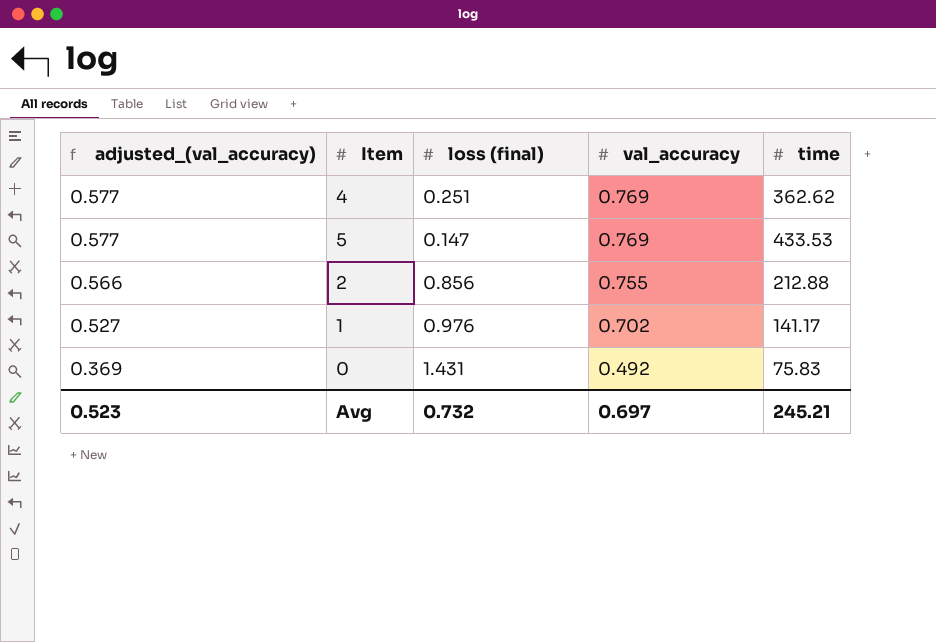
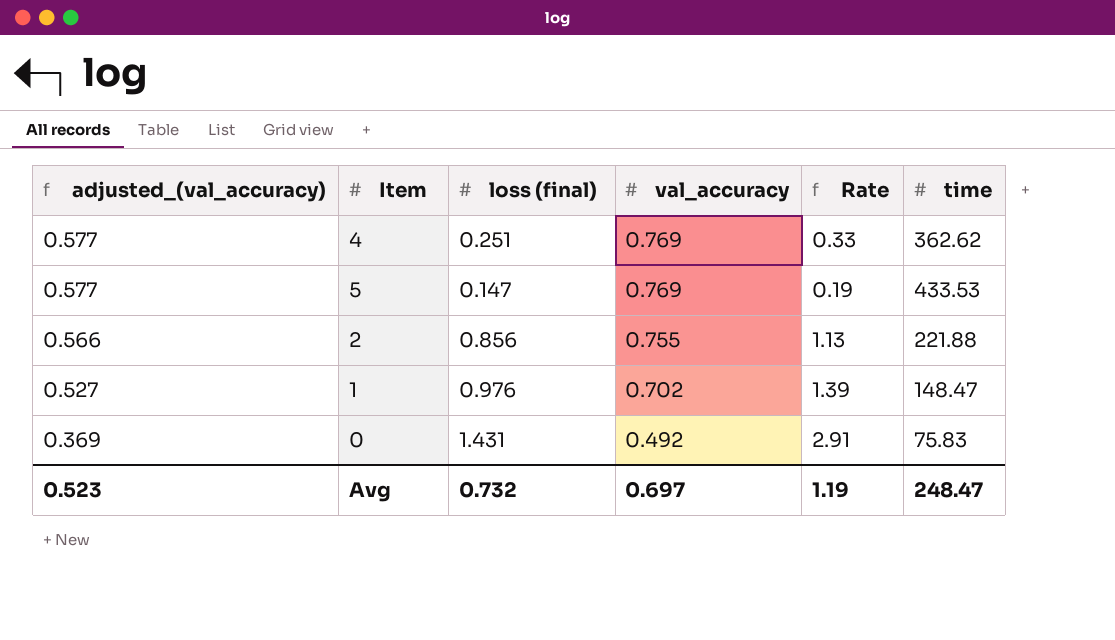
column Rate | formula: none -> [loss (final)] / [val_accuracy]
2 | time: 212.88 -> 221.88
1 | time: 141.17 -> 148.47
Avg | time: 245.21 -> 248.47

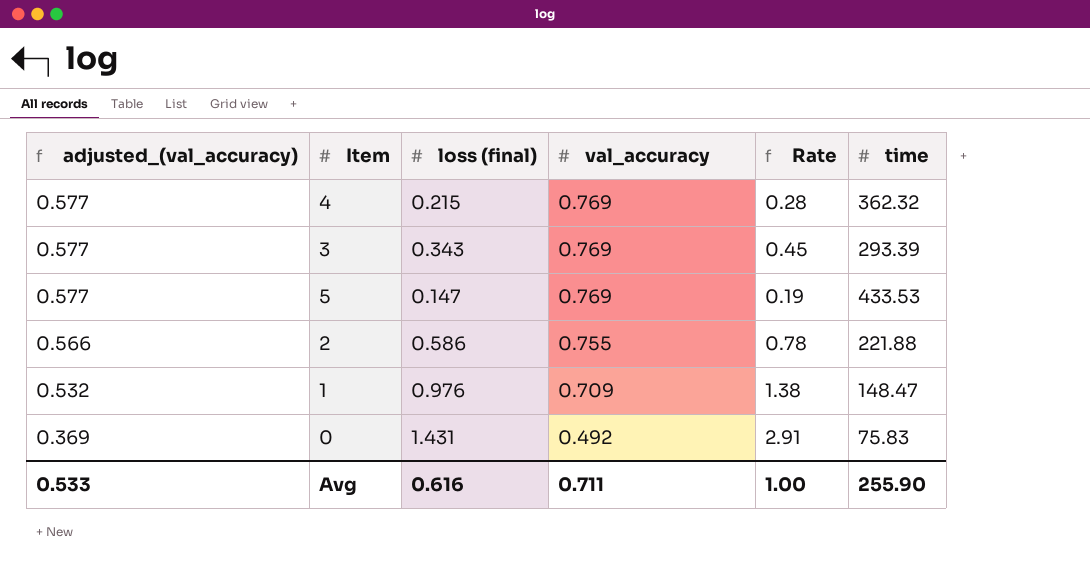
4 | loss (final): 0.251 -> 0.215
4 | Rate: 0.33 -> 0.28
4 | time: 362.62 -> 362.32
row 3: none -> 0.577 | 0.343 | 0.769 | 0.45 | 293.39
2 | loss (final): 0.856 -> 0.586
2 | Rate: 1.13 -> 0.78
1 | adjusted_(val_accuracy): 0.527 -> 0.532
1 | val_accuracy: 0.702 -> 0.709
1 | Rate: 1.39 -> 1.38
Avg | adjusted_(val_accuracy): 0.523 -> 0.533
Avg | loss (final): 0.732 -> 0.616
Avg | val_accuracy: 0.697 -> 0.711
Avg | Rate: 1.19 -> 1.00
Avg | time: 248.47 -> 255.90

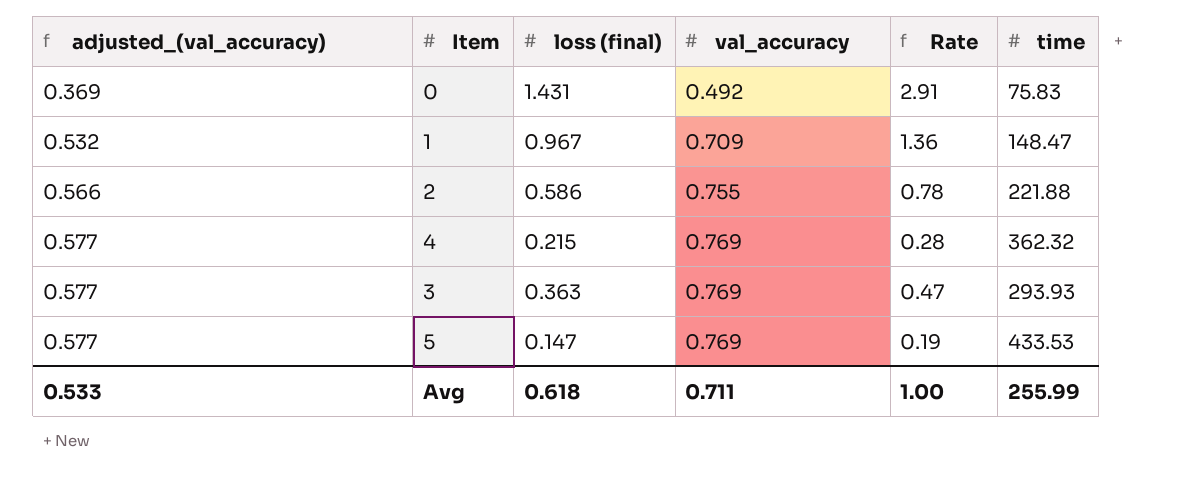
row order: adjusted_(val_accuracy) descending -> adjusted_(val_accuracy) ascending
1 | loss (final): 0.976 -> 0.967
1 | Rate: 1.38 -> 1.36
3 | loss (final): 0.343 -> 0.363
3 | Rate: 0.45 -> 0.47
3 | time: 293.39 -> 293.93
Avg | loss (final): 0.616 -> 0.618
Avg | time: 255.90 -> 255.99

